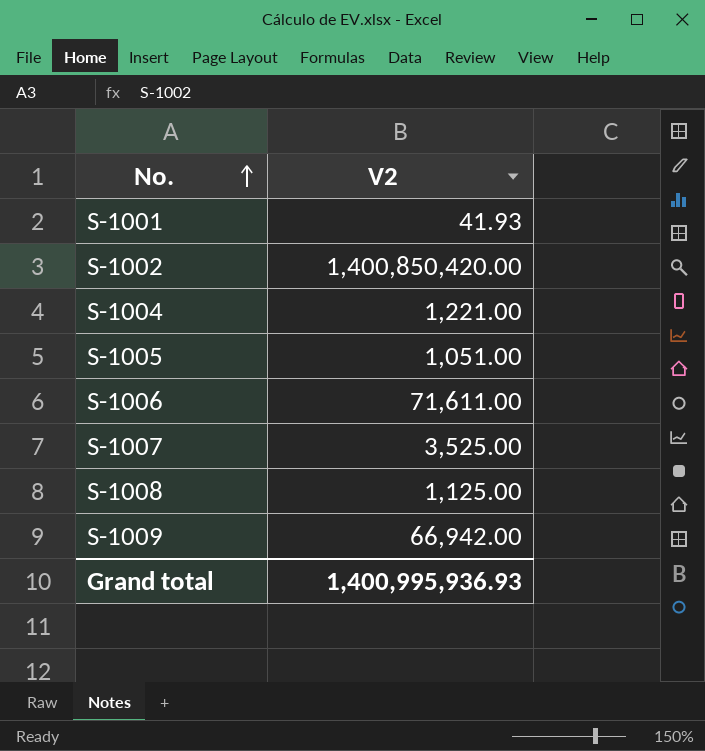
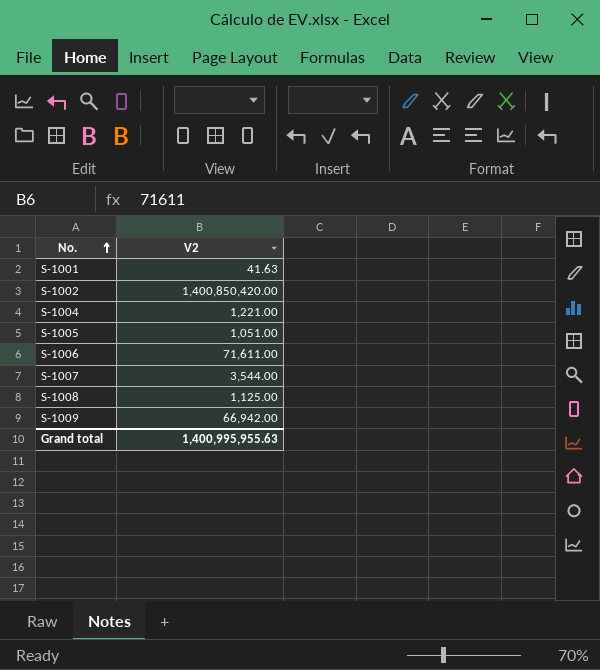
S-1001 | V2: 41.93 -> 41.63
S-1007 | V2: 3,525.00 -> 3,544.00
Grand total | V2: 1,400,995,936.93 -> 1,400,995,955.63

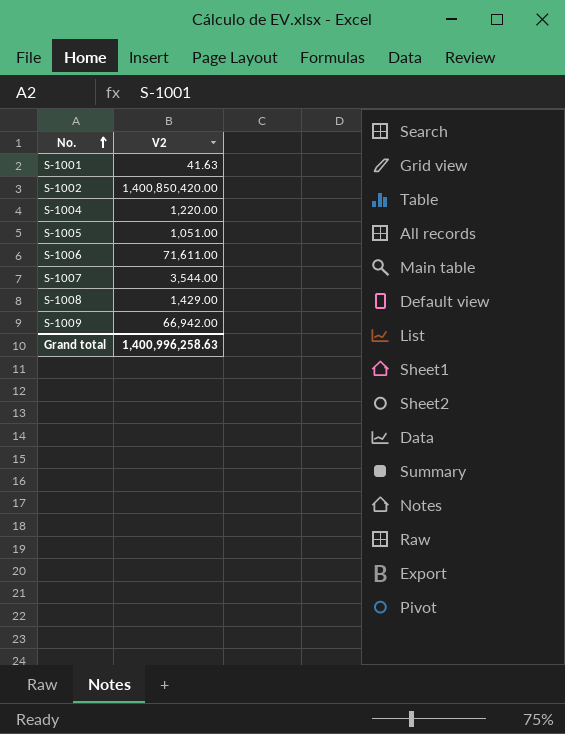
S-1004 | V2: 1,221.00 -> 1,220.00
S-1008 | V2: 1,125.00 -> 1,429.00
Grand total | V2: 1,400,995,955.63 -> 1,400,996,258.63

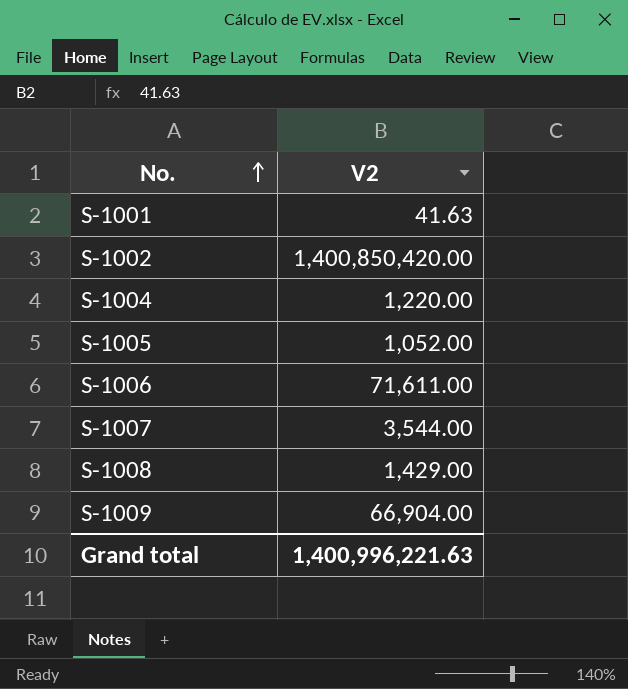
S-1005 | V2: 1,051.00 -> 1,052.00
S-1009 | V2: 66,942.00 -> 66,904.00
Grand total | V2: 1,400,996,258.63 -> 1,400,996,221.63

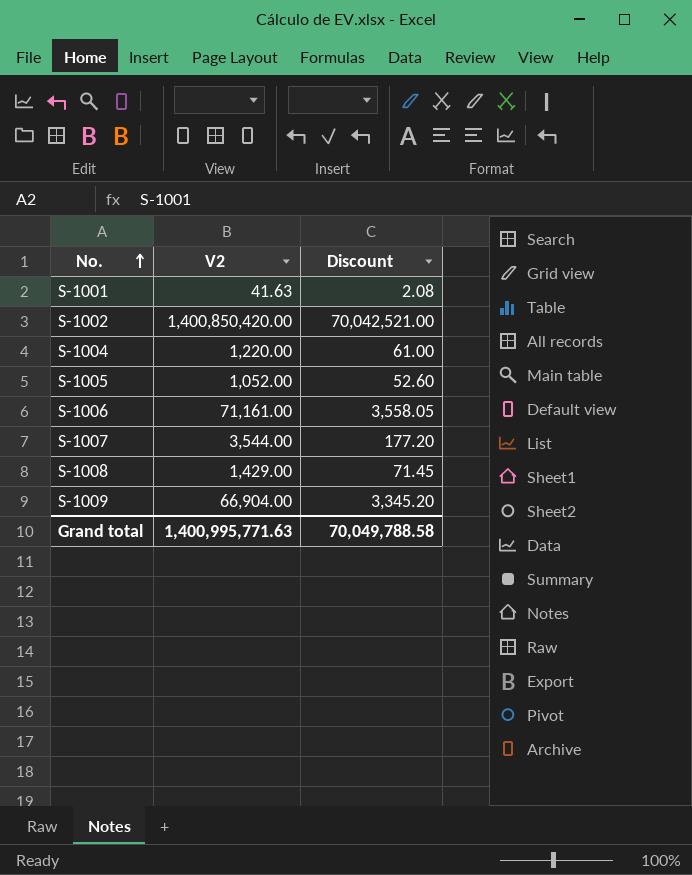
column Discount | formula: none -> [V2] * 0.05
S-1006 | V2: 71,611.00 -> 71,161.00
Grand total | V2: 1,400,996,221.63 -> 1,400,995,771.63

